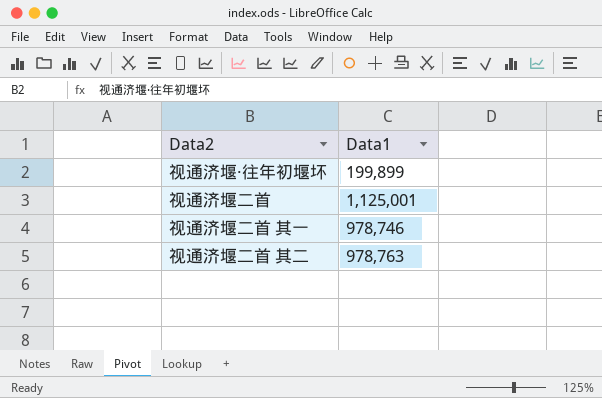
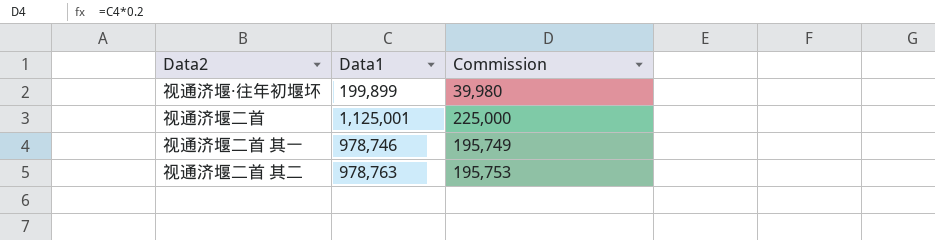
column Commission | formula: none -> [Data1] * 0.2

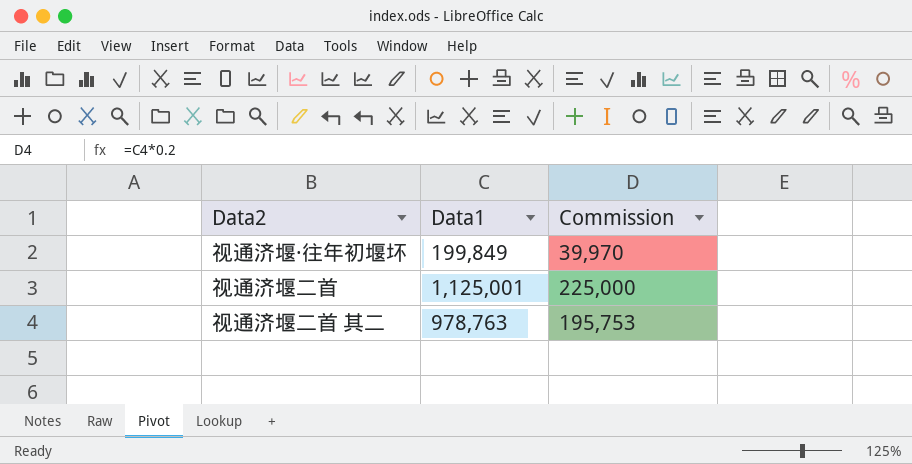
row 视通济堰二首 其一: 978,746 | 195,749 -> none
视通济堰·往年初堰坏 | Data1: 199,899 -> 199,849
视通济堰·往年初堰坏 | Commission: 39,980 -> 39,970

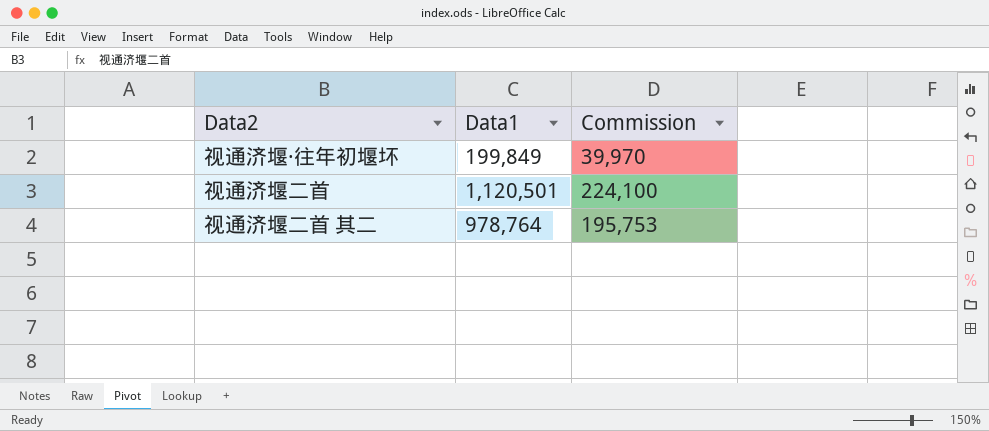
视通济堰二首 | Data1: 1,125,001 -> 1,120,501
视通济堰二首 | Commission: 225,000 -> 224,100
视通济堰二首 其二 | Data1: 978,763 -> 978,764

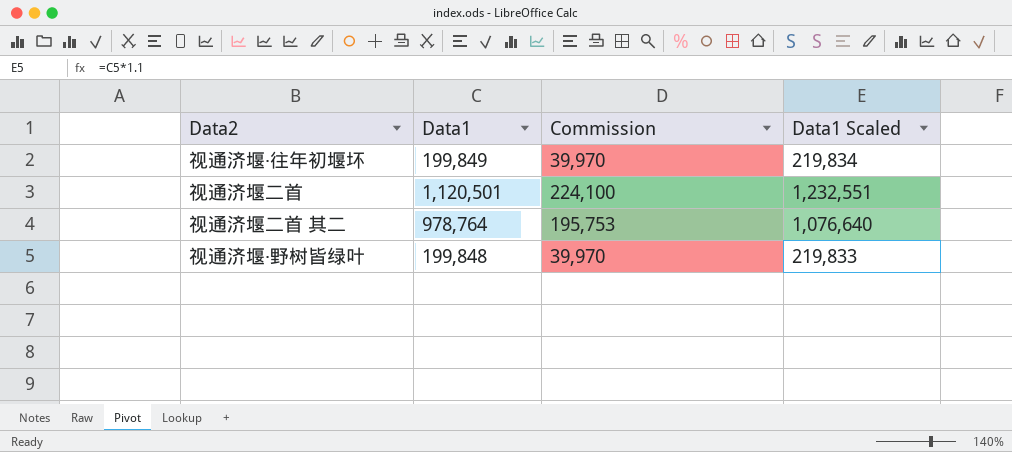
column Data1 Scaled | formula: none -> [Data1] * 1.1
row 视通济堰·野树皆绿叶: none -> 199,848 | 39,970 | 219,833

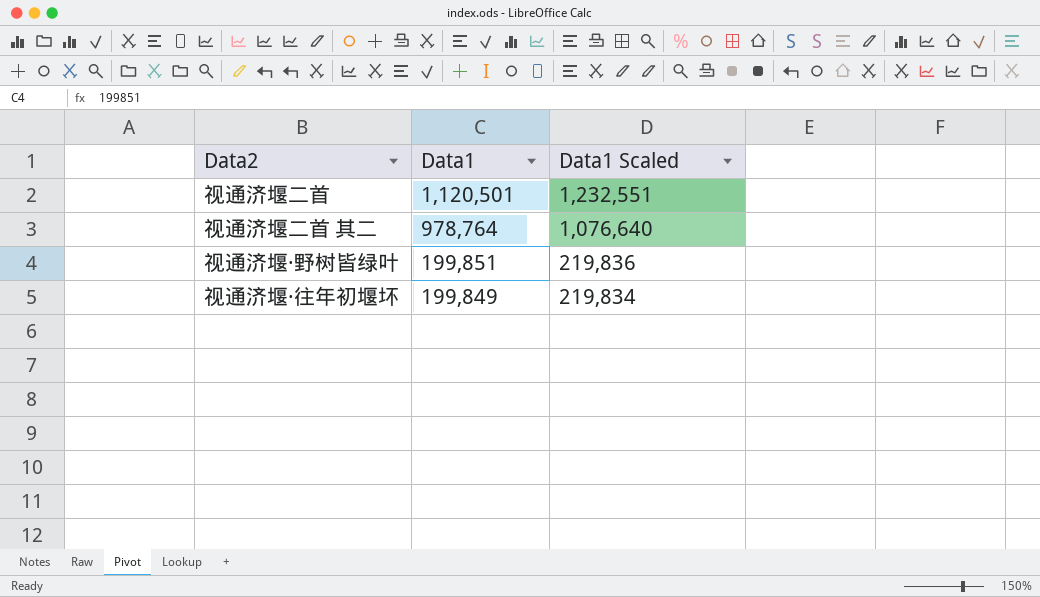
row order: none -> Data1 descending
column Commission | formula: [Data1] * 0.2 -> none
视通济堰·野树皆绿叶 | Data1: 199,848 -> 199,851
视通济堰·野树皆绿叶 | Data1 Scaled: 219,833 -> 219,836

